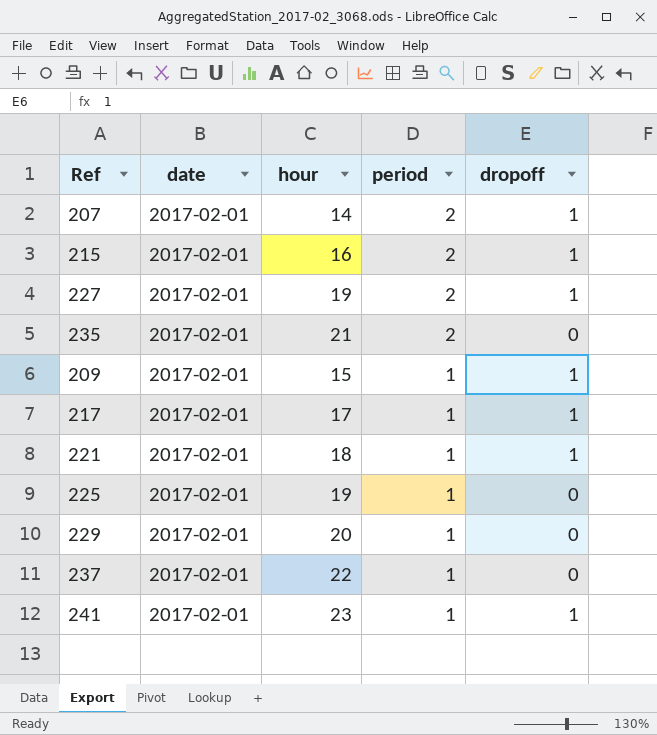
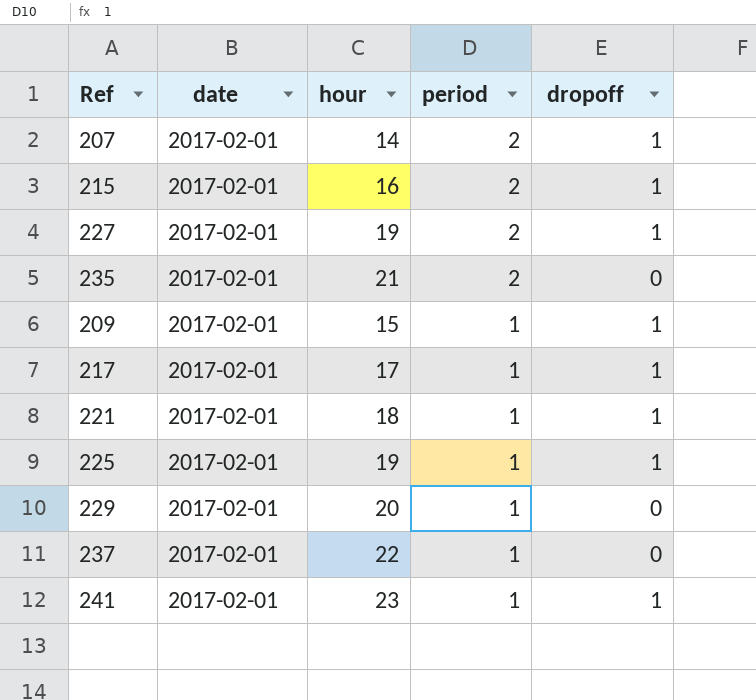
225 | dropoff: 0 -> 1

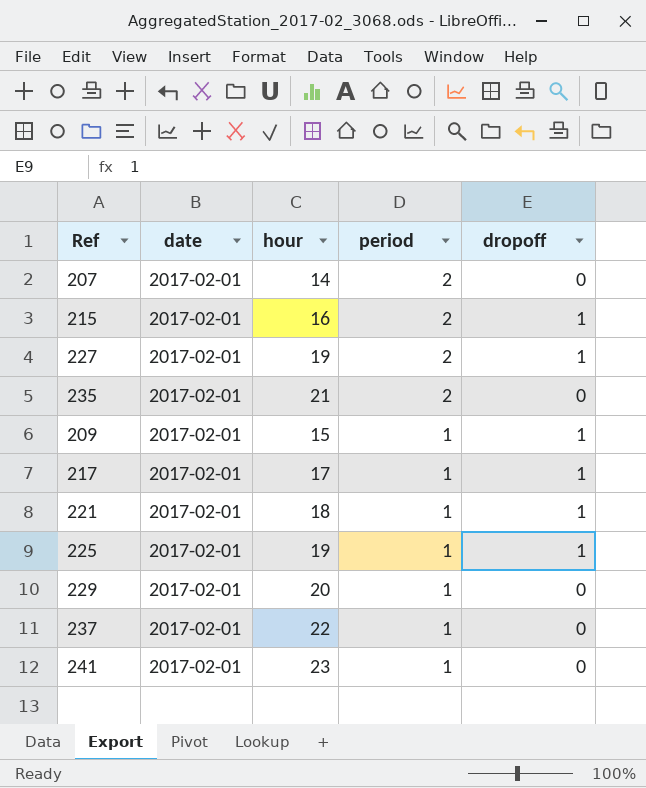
207 | dropoff: 1 -> 0
241 | dropoff: 1 -> 0

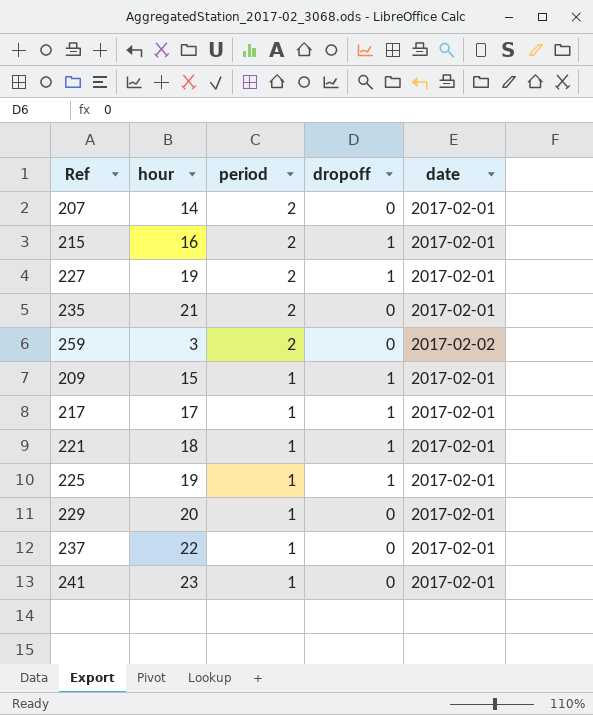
column date | position: 2 -> 5
row 259: none -> 3 | 2 | 0 | 2017-02-02

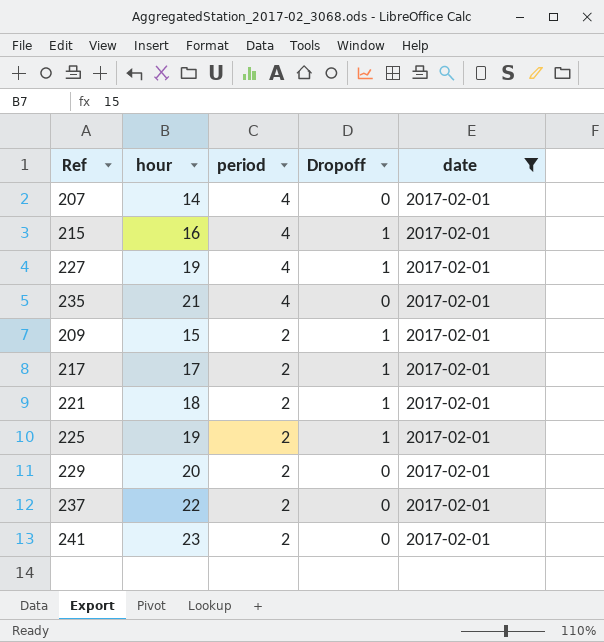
filter: none -> date = 2017-02-01
column name: dropoff -> Dropoff
207 | period: 2 -> 4
215 | period: 2 -> 4
227 | period: 2 -> 4
235 | period: 2 -> 4
209 | period: 1 -> 2
217 | period: 1 -> 2
221 | period: 1 -> 2
225 | period: 1 -> 2
229 | period: 1 -> 2
237 | period: 1 -> 2
241 | period: 1 -> 2

